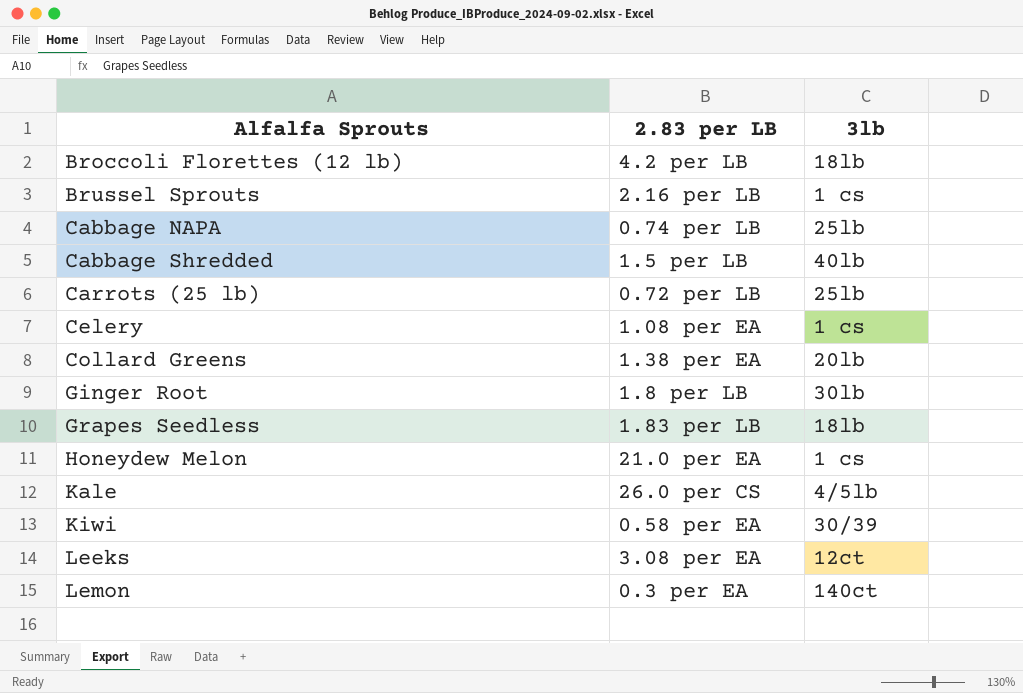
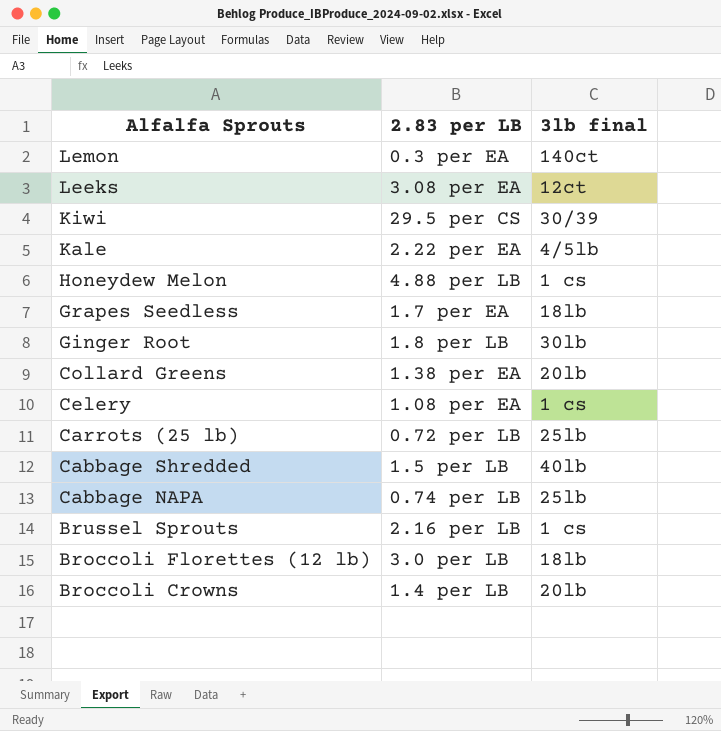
row order: Alfalfa Sprouts ascending -> Alfalfa Sprouts descending
column name: 3lb -> 3lb final
Kiwi | 2.83 per LB: 0.58 per EA -> 29.5 per CS
Kale | 2.83 per LB: 26.0 per CS -> 2.22 per EA
Honeydew Melon | 2.83 per LB: 21.0 per EA -> 4.88 per LB
Grapes Seedless | 2.83 per LB: 1.83 per LB -> 1.7 per EA
Broccoli Florettes (12 lb) | 2.83 per LB: 4.2 per LB -> 3.0 per LB
row Broccoli Crowns: none -> 1.4 per LB | 20lb

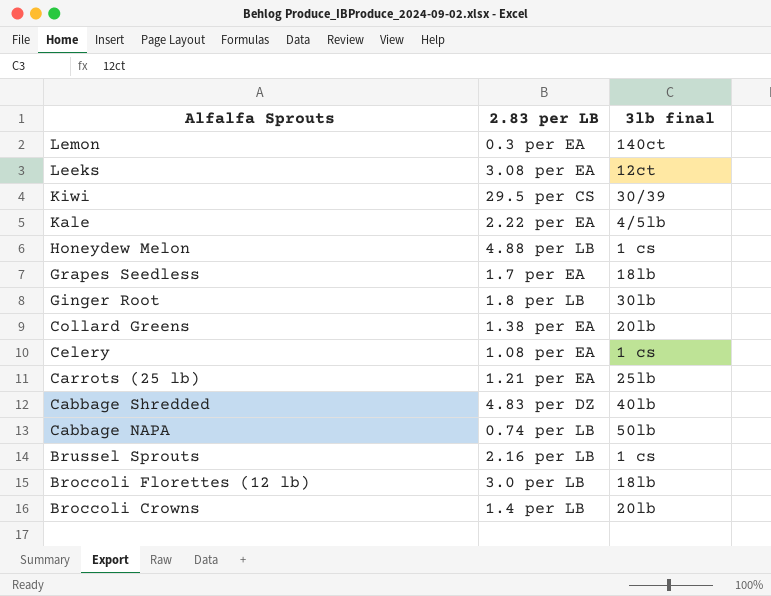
Carrots (25 lb) | 2.83 per LB: 0.72 per LB -> 1.21 per EA
Cabbage Shredded | 2.83 per LB: 1.5 per LB -> 4.83 per DZ
Cabbage NAPA | 3lb final: 25lb -> 50lb

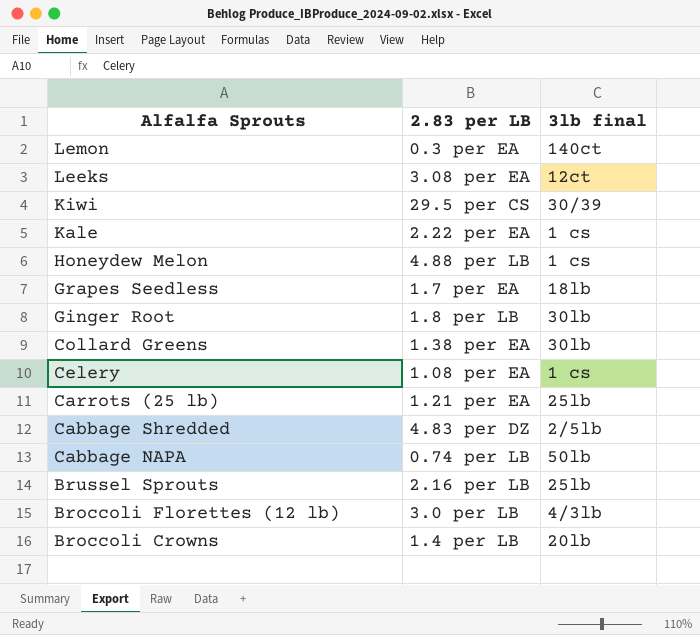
Kale | 3lb final: 4/5lb -> 1 cs
Collard Greens | 3lb final: 20lb -> 30lb
Cabbage Shredded | 3lb final: 40lb -> 2/5lb
Brussel Sprouts | 3lb final: 1 cs -> 25lb
Broccoli Florettes (12 lb) | 3lb final: 18lb -> 4/3lb

